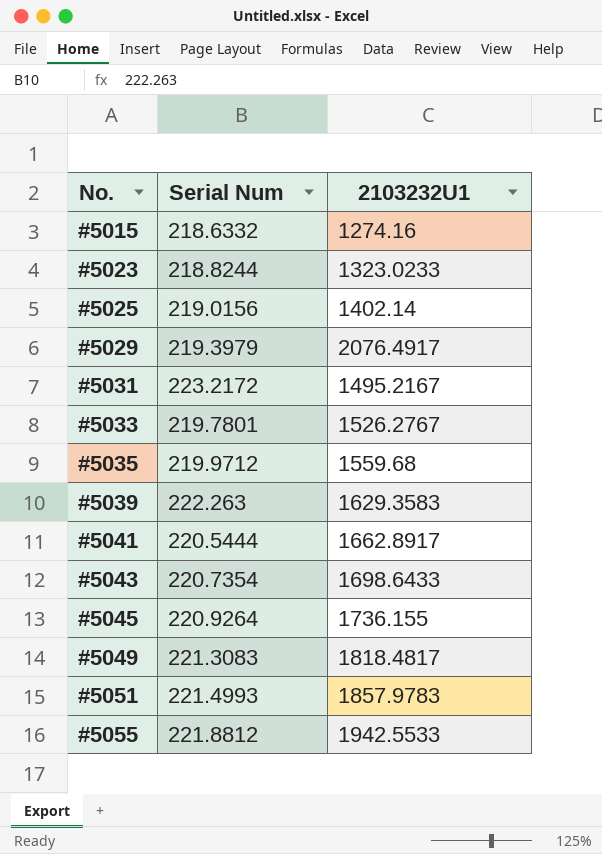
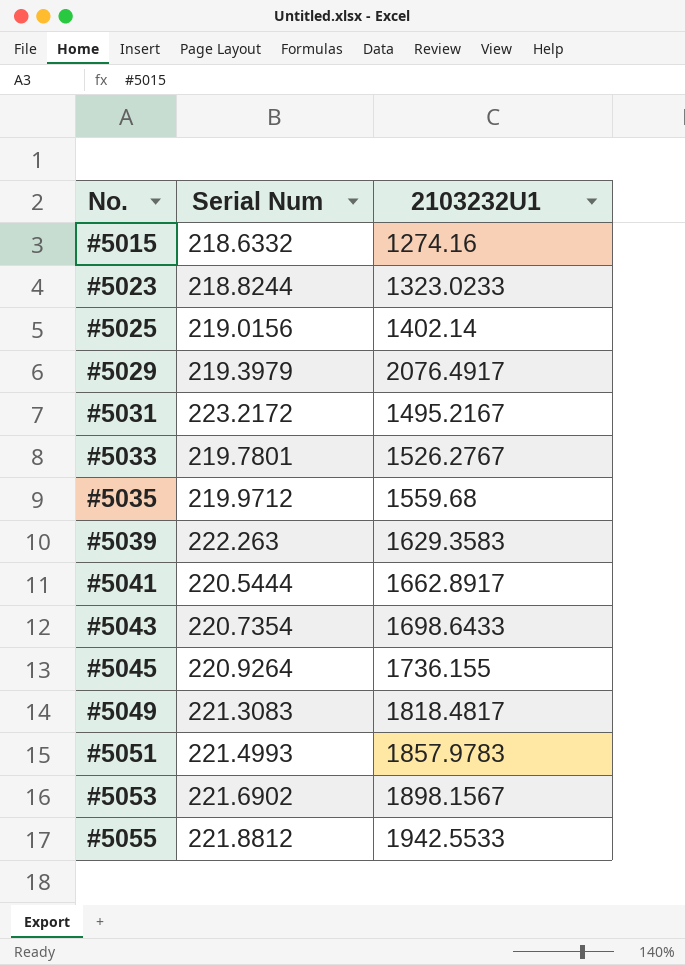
row #5053: none -> 221.6902 | 1898.1567

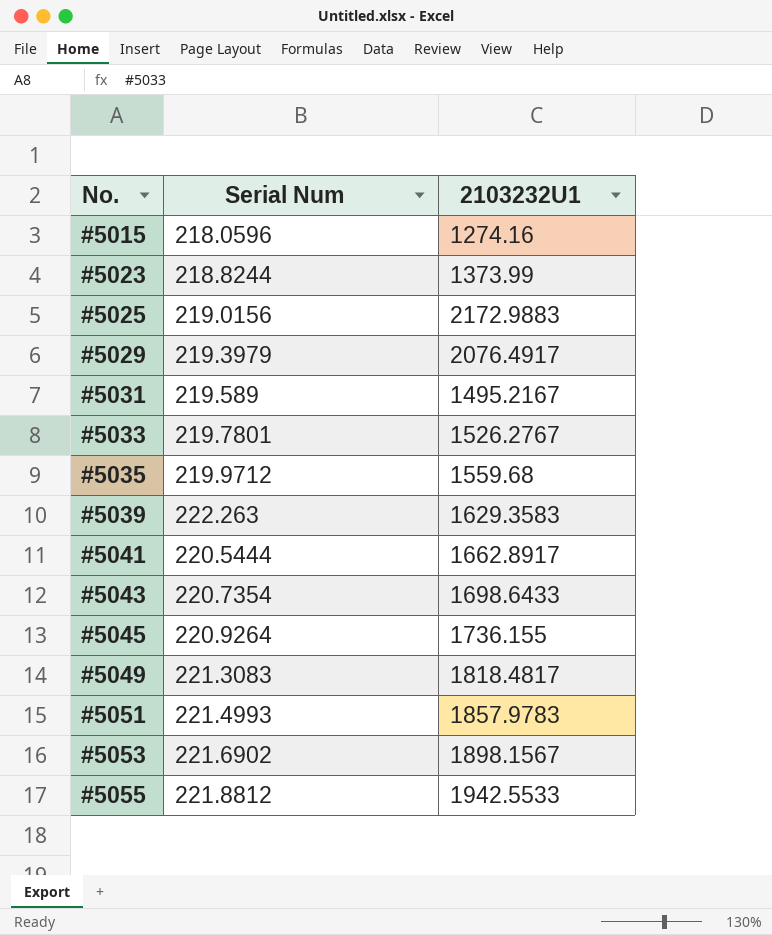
#5015 | Serial Num: 218.6332 -> 218.0596
#5023 | 2103232U1: 1323.0233 -> 1373.99
#5025 | 2103232U1: 1402.14 -> 2172.9883
#5031 | Serial Num: 223.2172 -> 219.589

